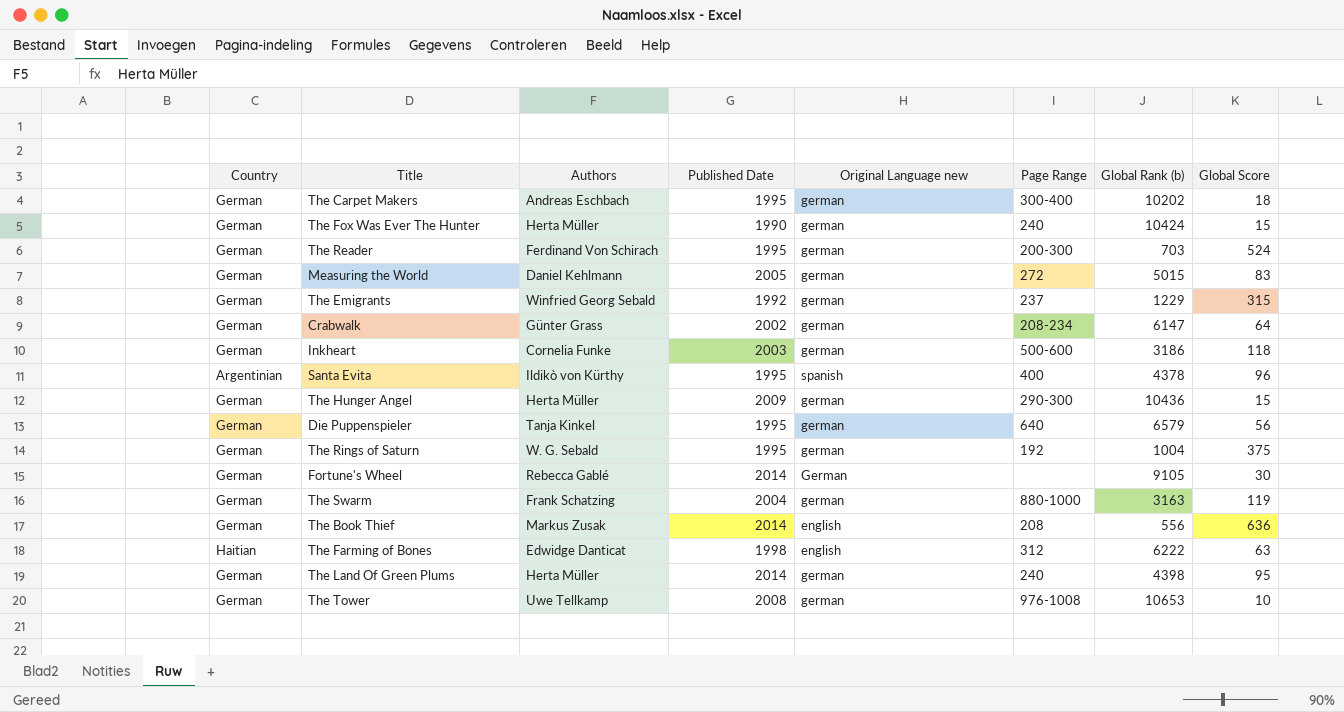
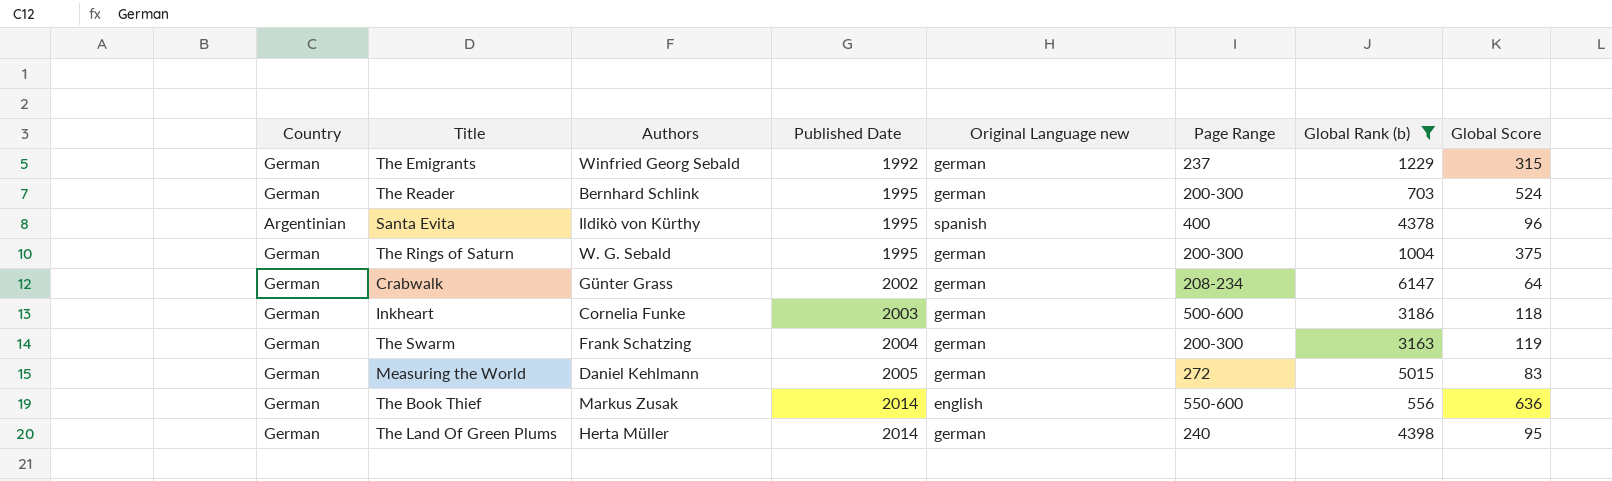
filter: none -> Global Rank (b) <= 6147
row order: none -> Published Date ascending
The Reader | Authors: Ferdinand Von Schirach -> Bernhard Schlink
The Rings of Saturn | Page Range: 192 -> 200-300
The Swarm | Page Range: 880-1000 -> 200-300
The Book Thief | Page Range: 208 -> 550-600

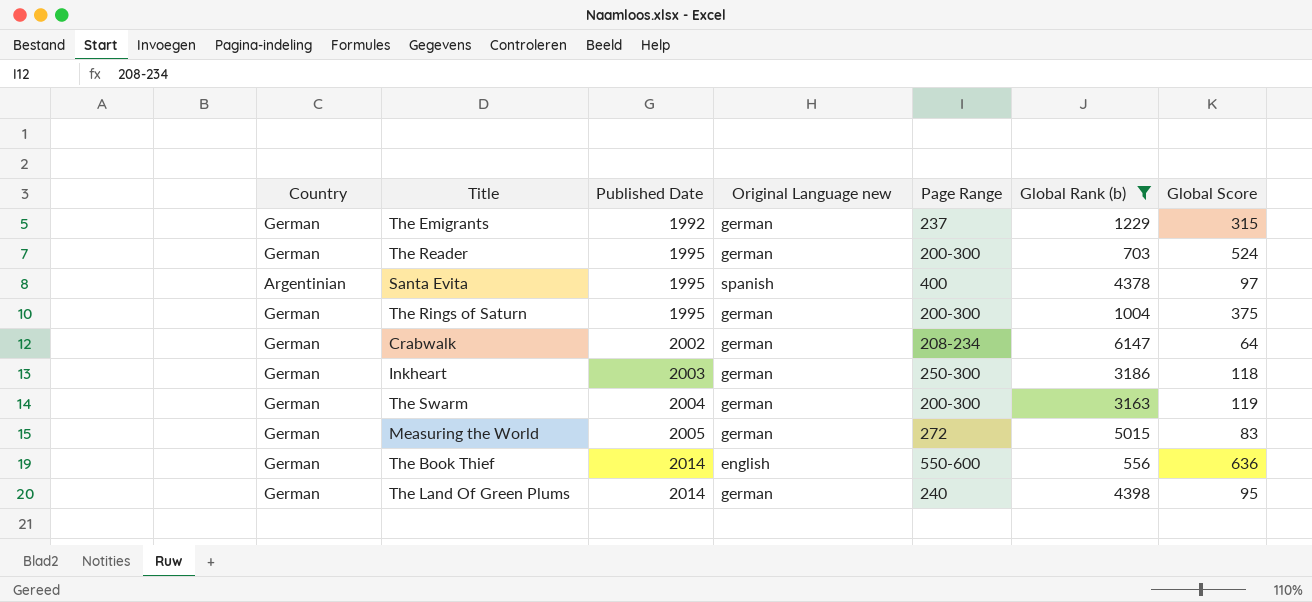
column Authors | position: 3 -> none
Santa Evita | Global Score: 96 -> 97
Inkheart | Page Range: 500-600 -> 250-300

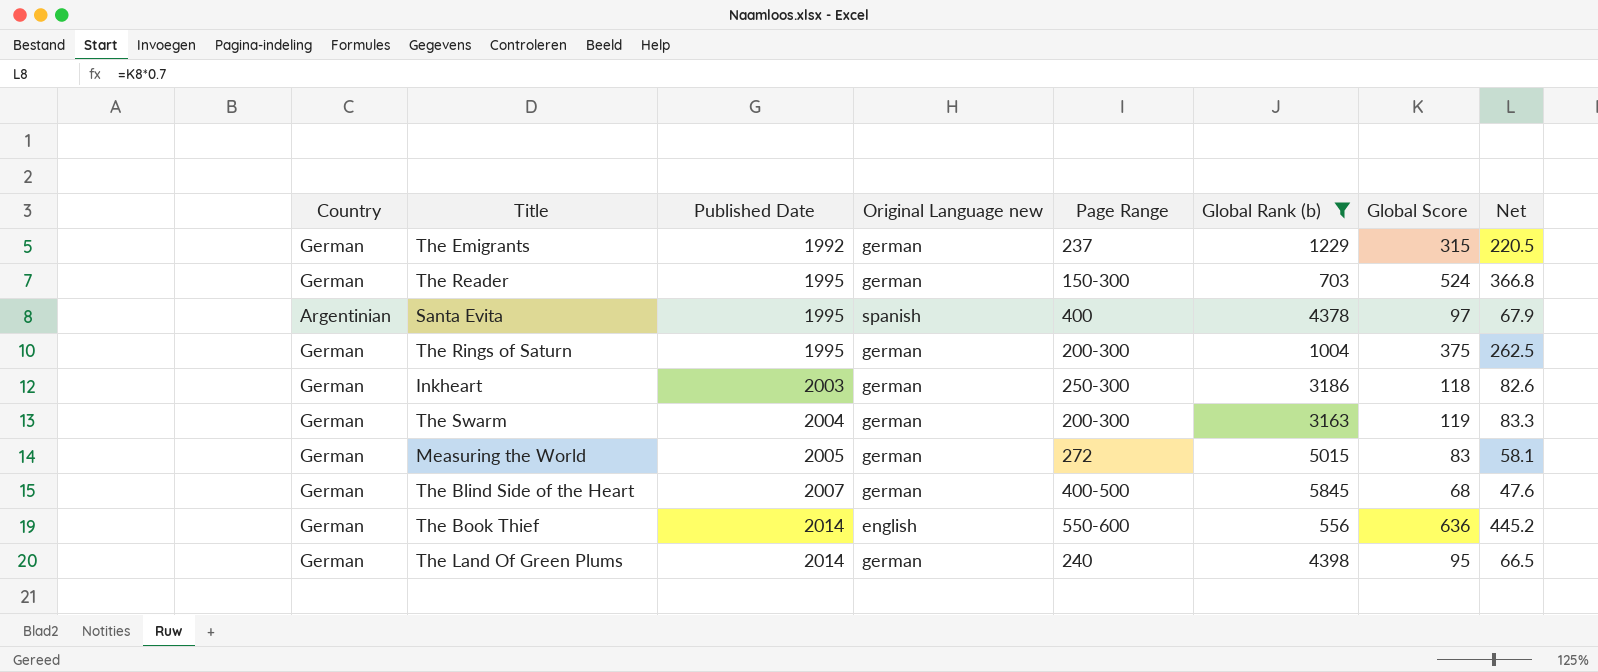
column Net | formula: none -> [Global Score] * 0.7
row Crabwalk: German | 2002 | german | 208-234 | 6147 | 64 -> none
The Reader | Page Range: 200-300 -> 150-300
row The Blind Side of the Heart: none -> German | 2007 | german | 400-500 | 5845 | 68 | 47.6

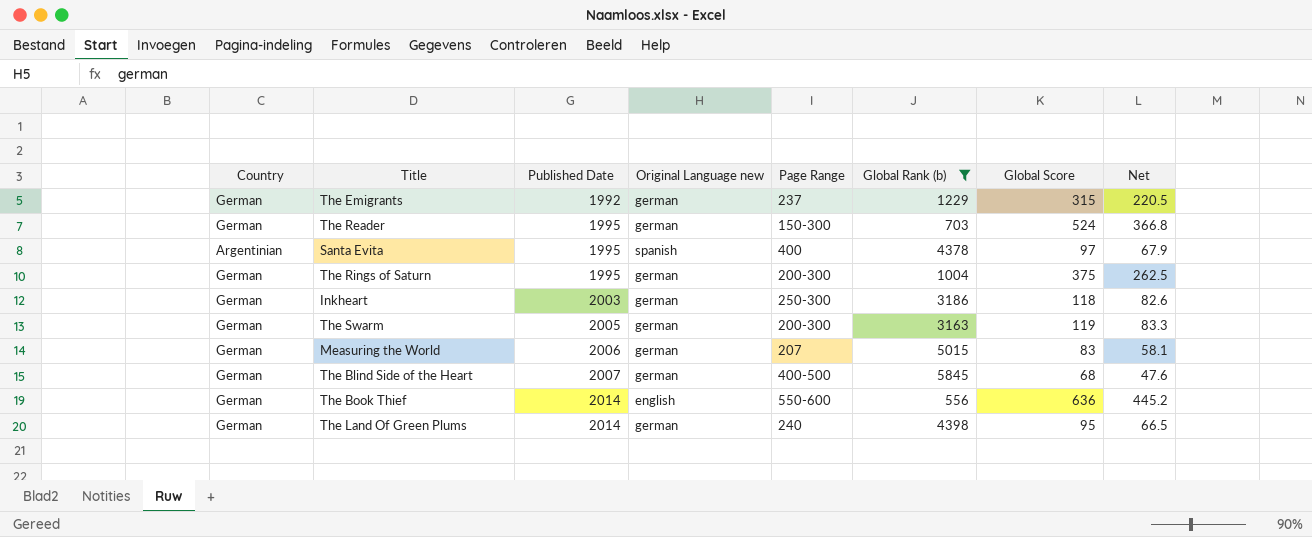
The Swarm | Published Date: 2004 -> 2005
Measuring the World | Published Date: 2005 -> 2006
Measuring the World | Page Range: 272 -> 207

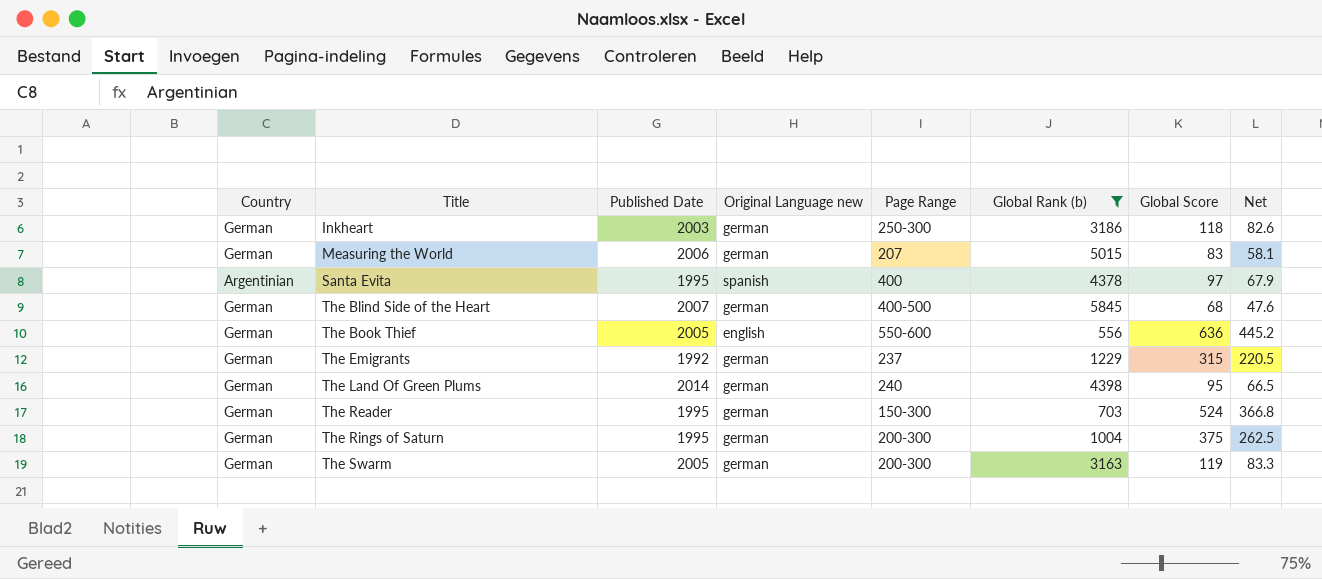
row order: Published Date ascending -> Title ascending
The Book Thief | Published Date: 2014 -> 2005

